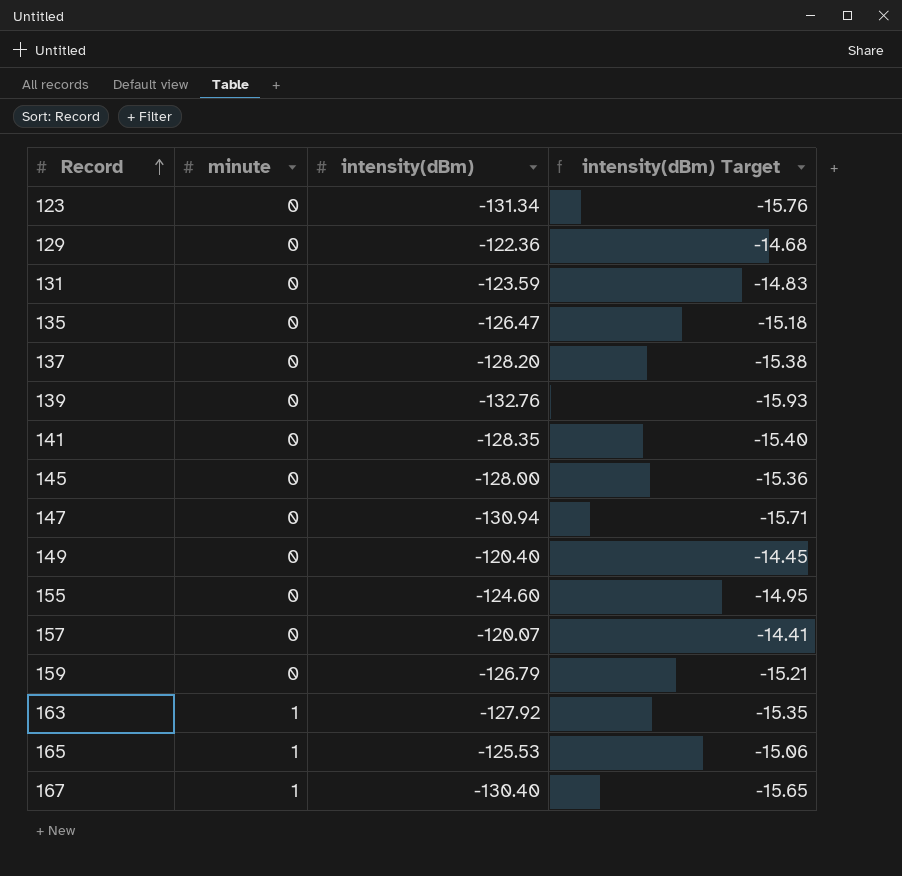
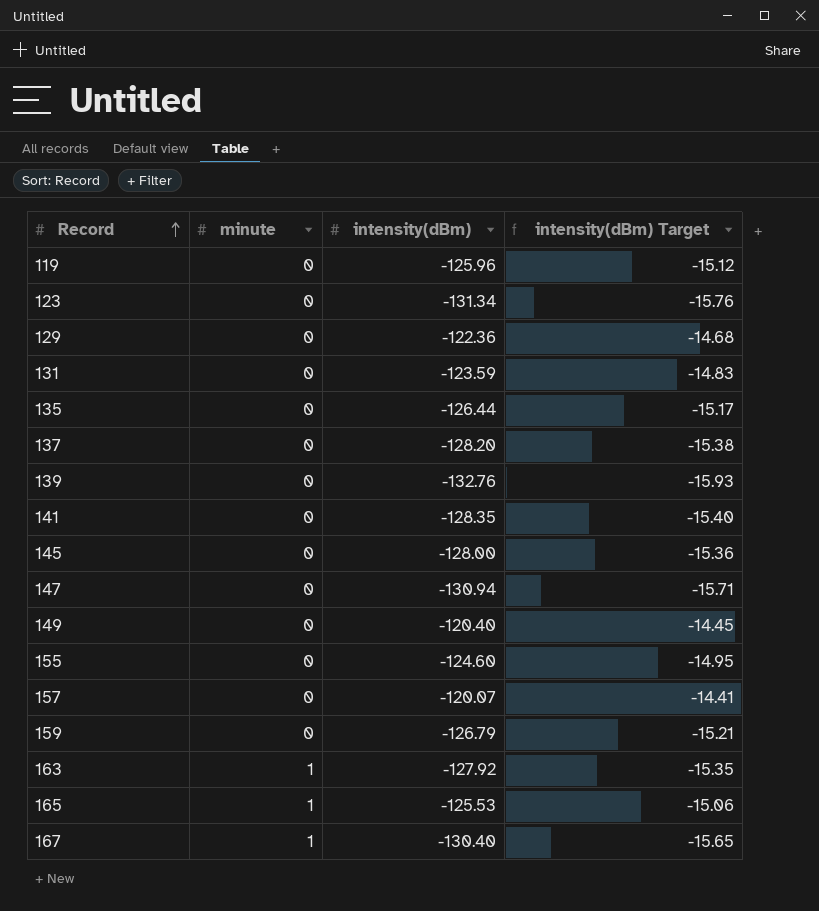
row 119: none -> 0 | -125.96 | -15.12
135 | intensity(dBm): -126.47 -> -126.44
135 | intensity(dBm) Target: -15.18 -> -15.17

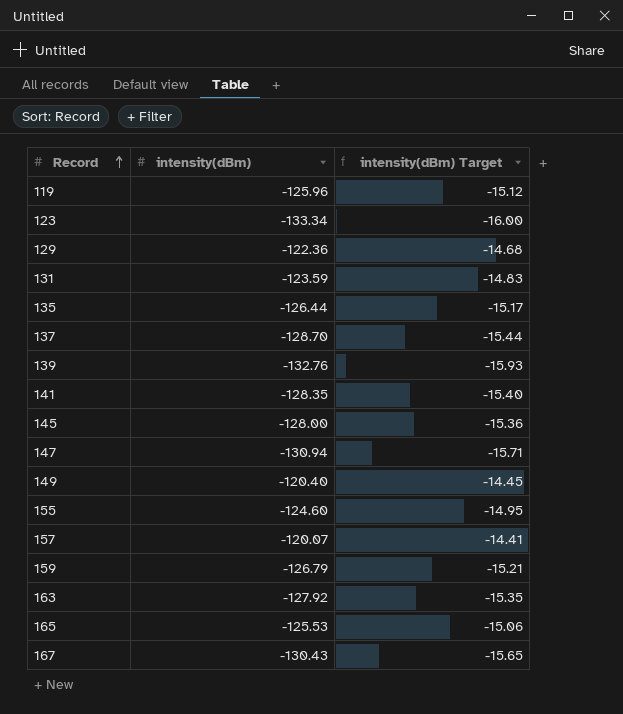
column minute | position: 2 -> none
123 | intensity(dBm): -131.34 -> -133.34
123 | intensity(dBm) Target: -15.76 -> -16.00
137 | intensity(dBm): -128.20 -> -128.70
137 | intensity(dBm) Target: -15.38 -> -15.44
167 | intensity(dBm): -130.40 -> -130.43

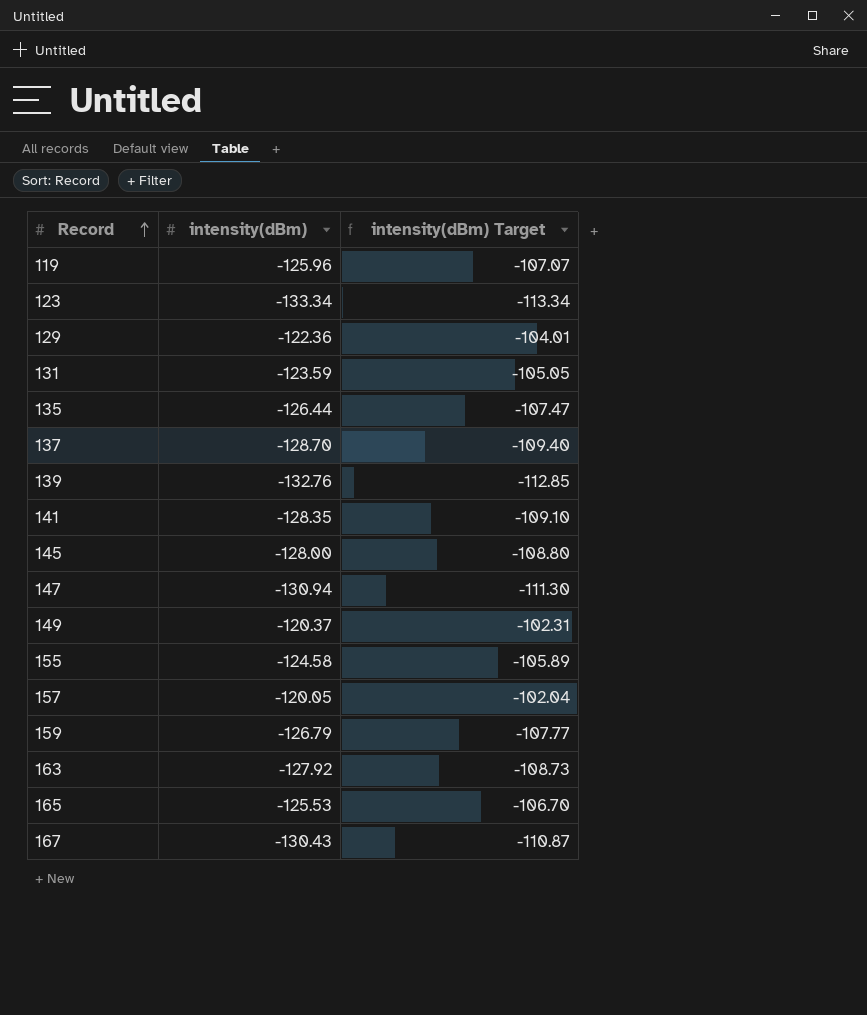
column intensity(dBm) Target | formula: [intensity(dBm)] * 0.12 -> [intensity(dBm)] * 0.85
149 | intensity(dBm): -120.40 -> -120.37
155 | intensity(dBm): -124.60 -> -124.58
157 | intensity(dBm): -120.07 -> -120.05

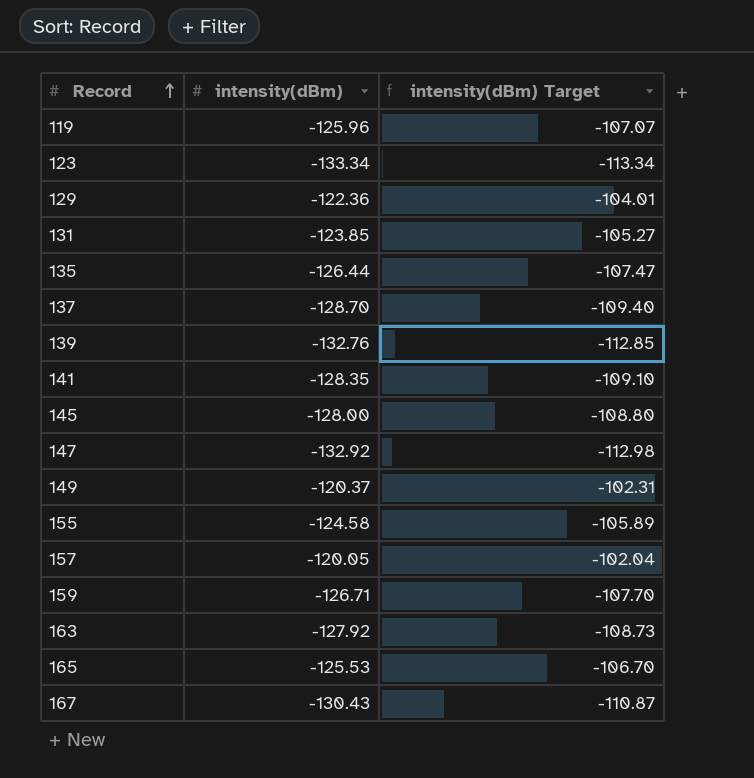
131 | intensity(dBm): -123.59 -> -123.85
131 | intensity(dBm) Target: -105.05 -> -105.27
147 | intensity(dBm): -130.94 -> -132.92
147 | intensity(dBm) Target: -111.30 -> -112.98
159 | intensity(dBm): -126.79 -> -126.71
159 | intensity(dBm) Target: -107.77 -> -107.70

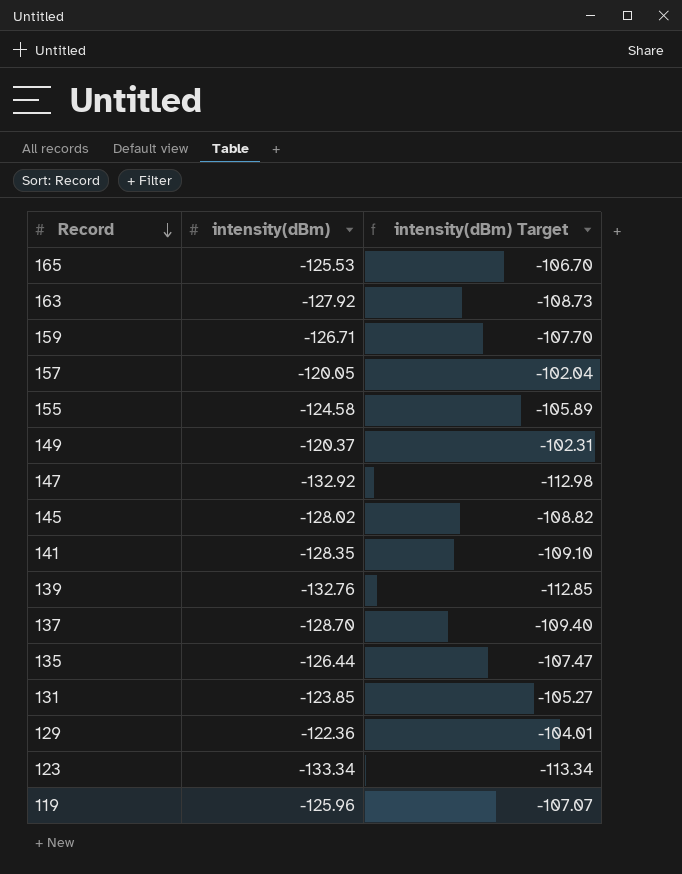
row order: Record ascending -> Record descending
row 167: -130.43 | -110.87 -> none
145 | intensity(dBm): -128.00 -> -128.02
145 | intensity(dBm) Target: -108.80 -> -108.82

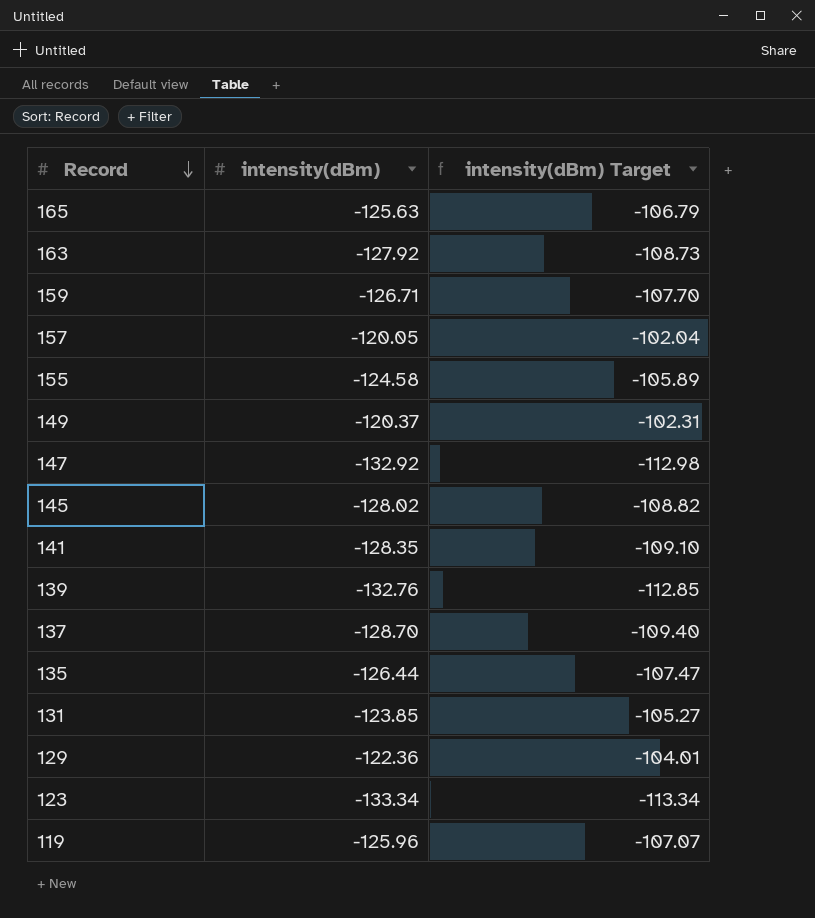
165 | intensity(dBm): -125.53 -> -125.63
165 | intensity(dBm) Target: -106.70 -> -106.79

